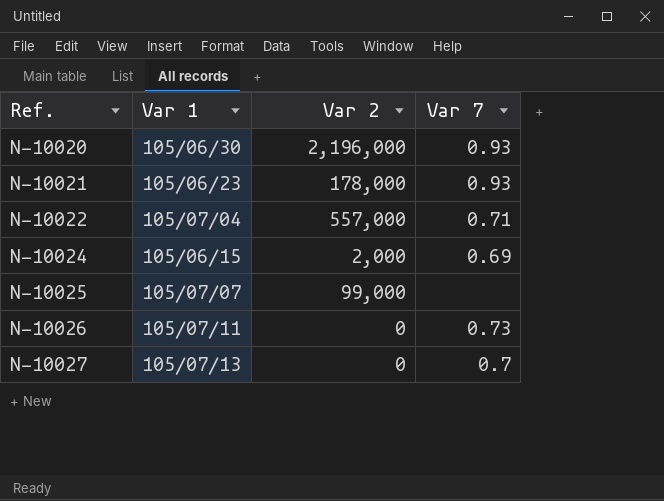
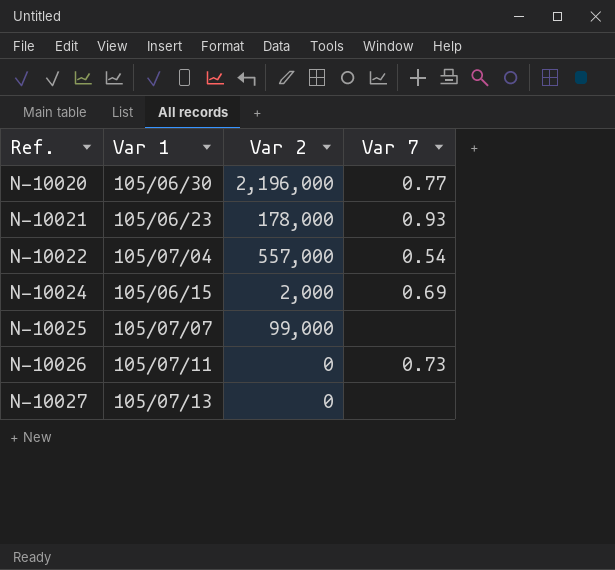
N-10020 | Var 7: 0.93 -> 0.77
N-10022 | Var 7: 0.71 -> 0.54
N-10027 | Var 7: 0.7 -> none

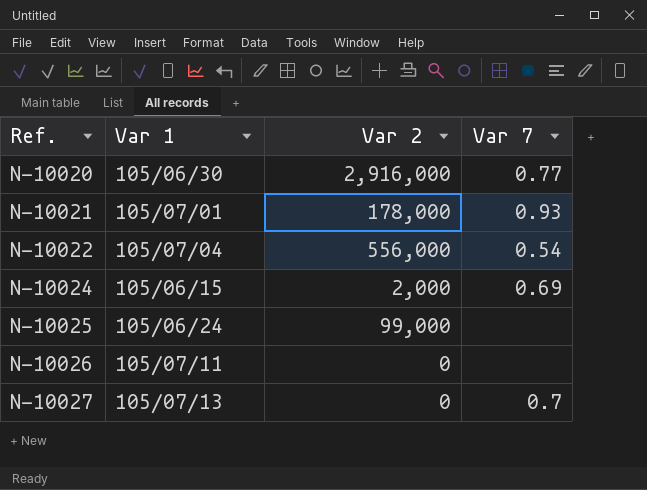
N-10020 | Var 2: 2,196,000 -> 2,916,000
N-10021 | Var 1: 105/06/23 -> 105/07/01
N-10022 | Var 2: 557,000 -> 556,000
N-10025 | Var 1: 105/07/07 -> 105/06/24
N-10026 | Var 7: 0.73 -> none
N-10027 | Var 7: none -> 0.7

